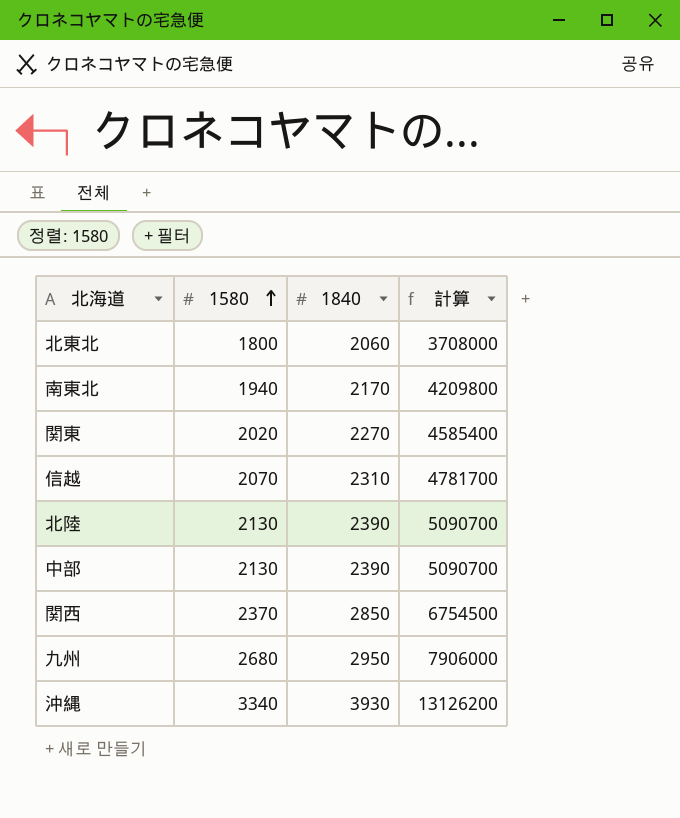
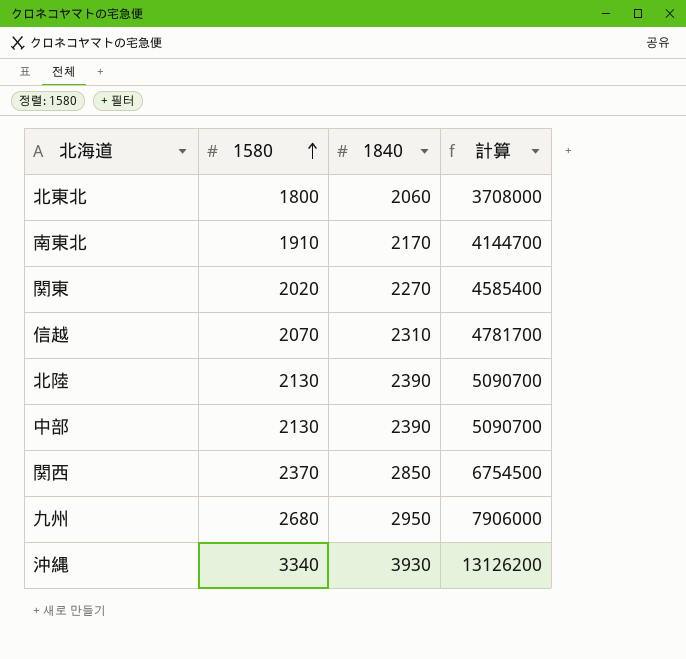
南東北 | 1580: 1940 -> 1910
南東北 | 計算: 4209800 -> 4144700

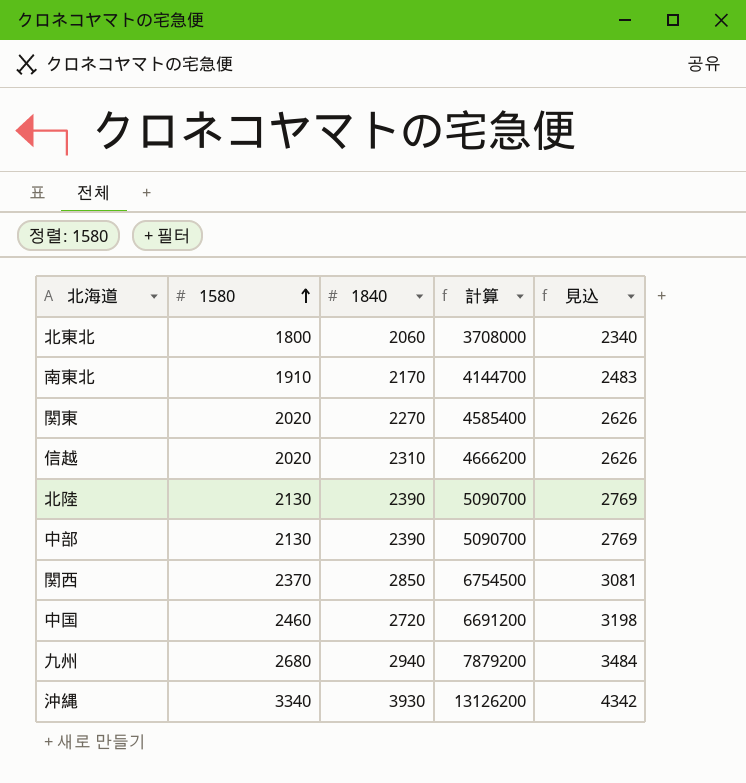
column 見込 | formula: none -> [1580] * 1.3
信越 | 1580: 2070 -> 2020
信越 | 計算: 4781700 -> 4666200
row 中国: none -> 2460 | 2720 | 6691200 | 3198
九州 | 1840: 2950 -> 2940
九州 | 計算: 7906000 -> 7879200

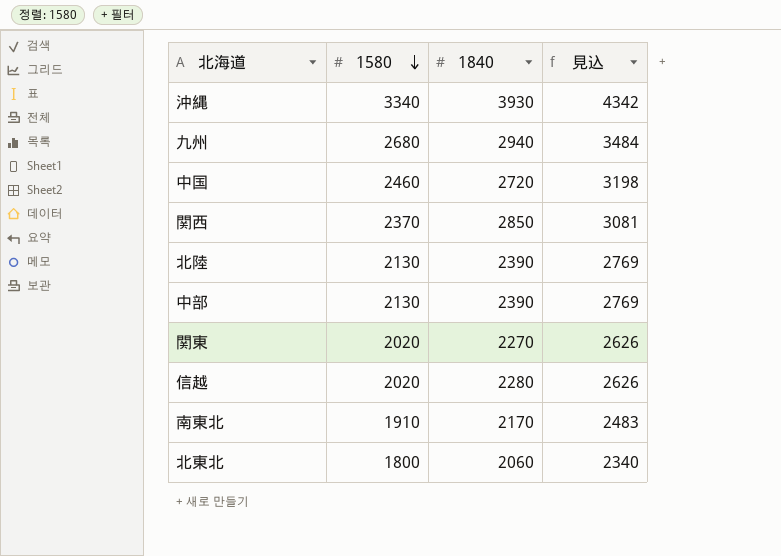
row order: 1580 ascending -> 1580 descending
column 計算 | formula: [1580] * [1840] -> none
信越 | 1840: 2310 -> 2280

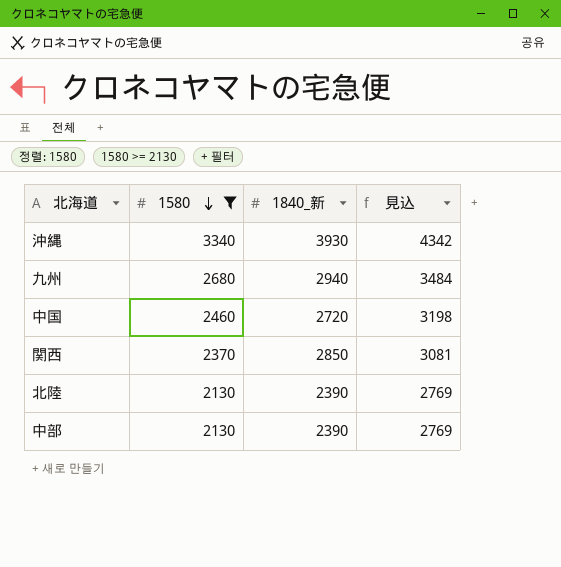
filter: none -> 1580 >= 2130
column name: 1840 -> 1840_新

